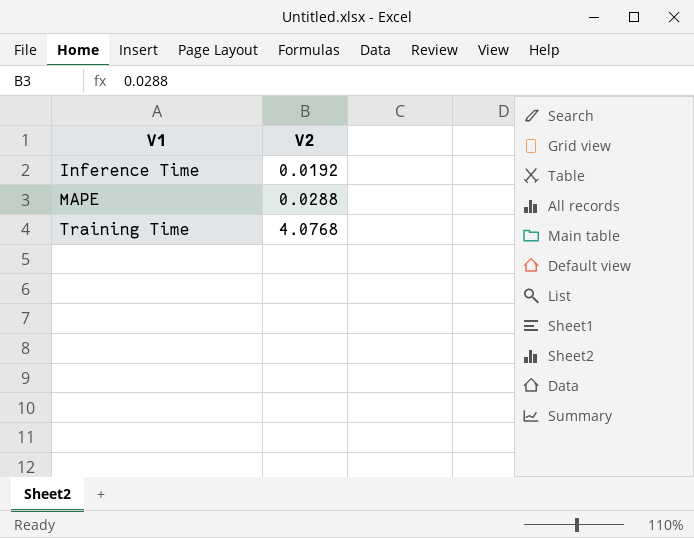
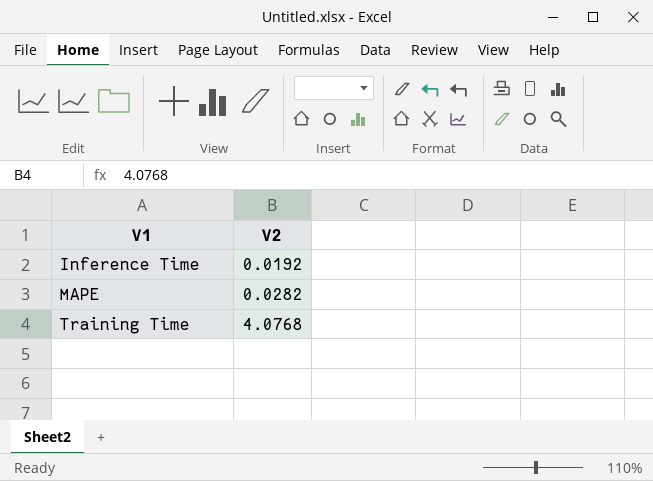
MAPE | V2: 0.0288 -> 0.0282

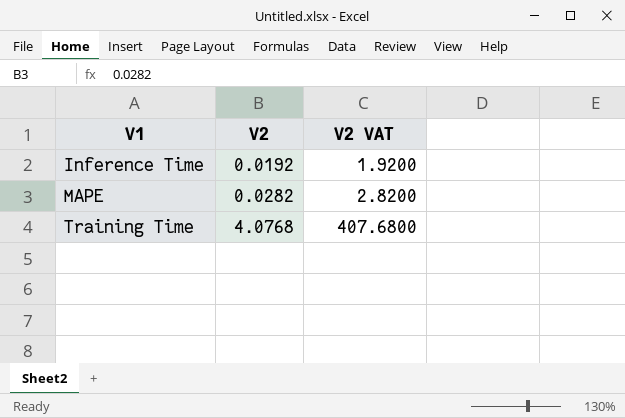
column V2 VAT | formula: none -> [V2] * 100

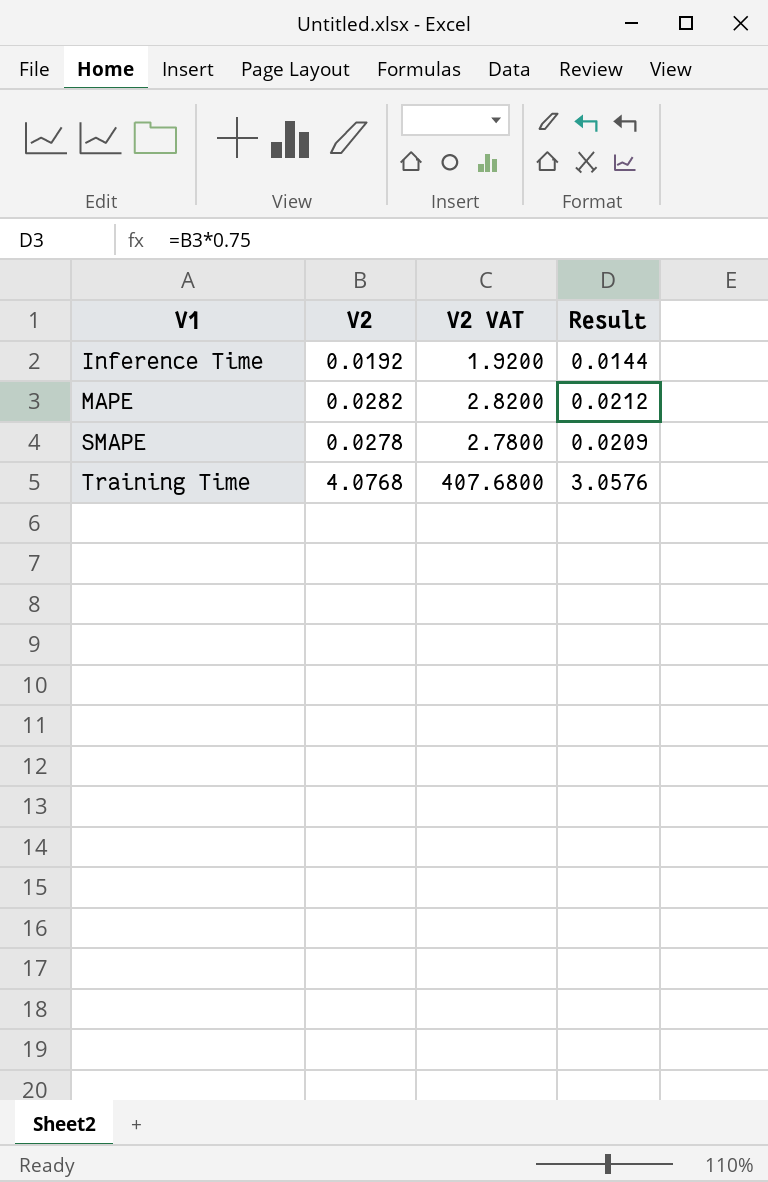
column Result | formula: none -> [V2] * 0.75
row SMAPE: none -> 0.0278 | 2.7800 | 0.0209

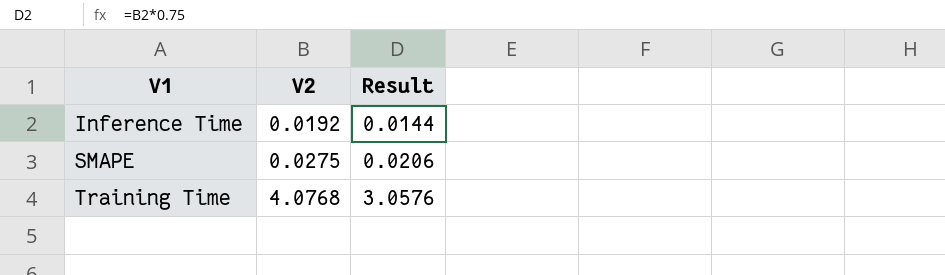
column V2 VAT | formula: [V2] * 100 -> none
row MAPE: 0.0282 | 2.8200 | 0.0212 -> none
SMAPE | V2: 0.0278 -> 0.0275
SMAPE | Result: 0.0209 -> 0.0206

